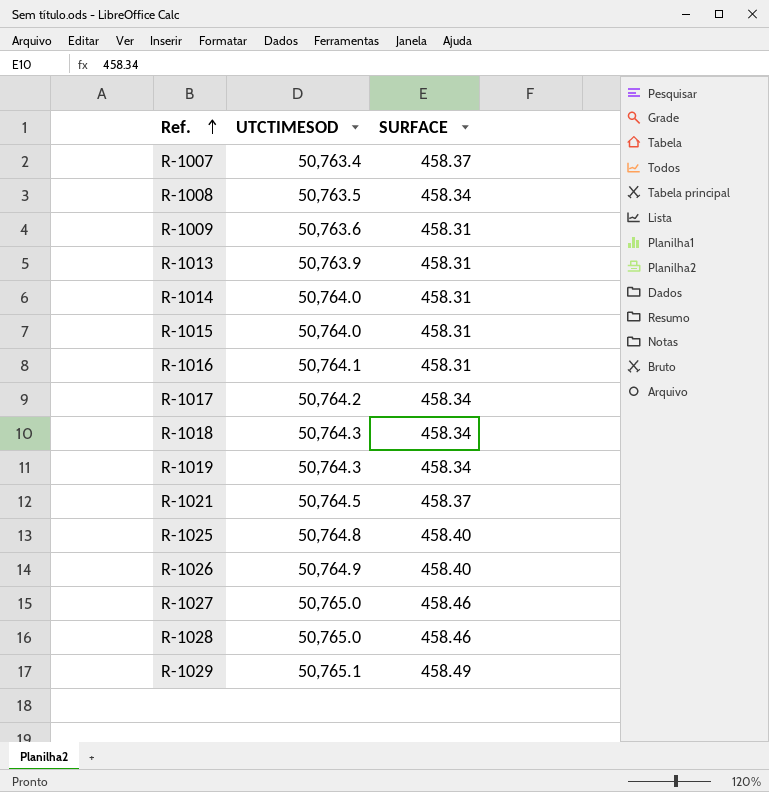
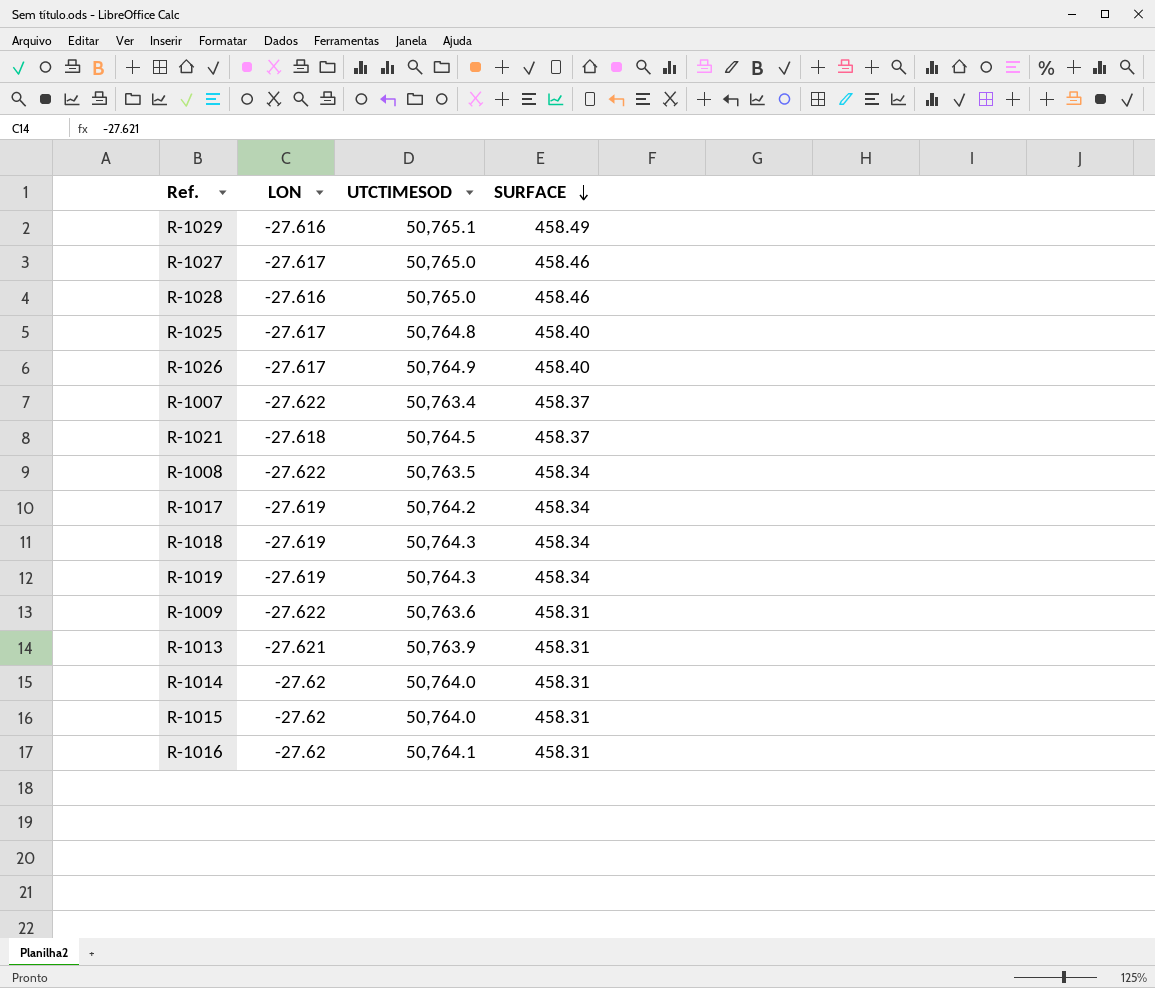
row order: Ref. ascending -> SURFACE descending
column LON | position: none -> 2

